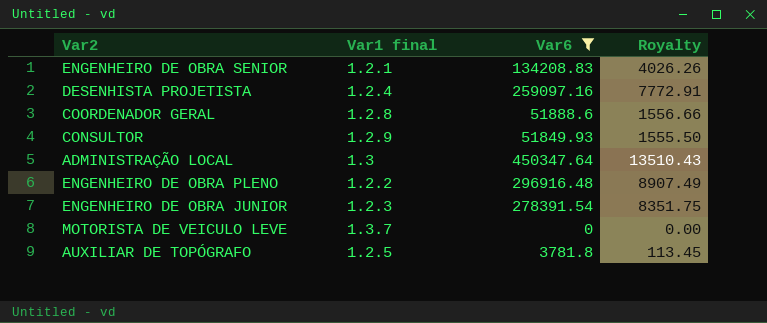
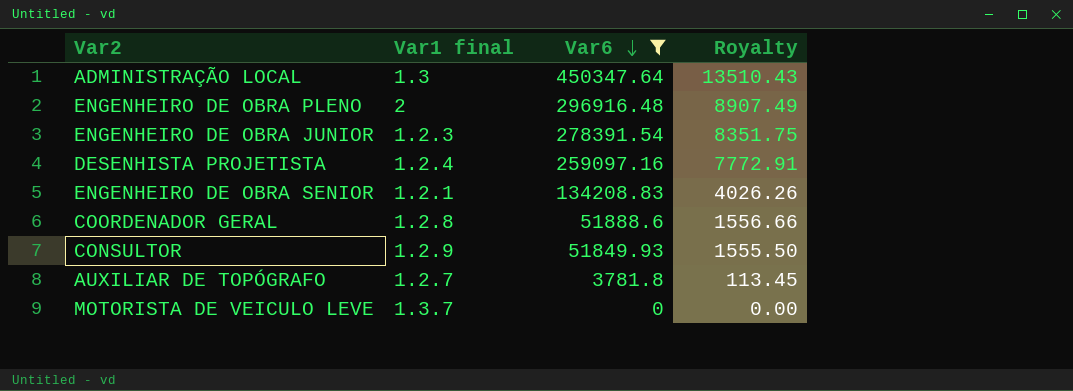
row order: none -> Var6 descending
ENGENHEIRO DE OBRA PLENO | Var1 final: 1.2.2 -> 2
AUXILIAR DE TOPÓGRAFO | Var1 final: 1.2.5 -> 1.2.7

